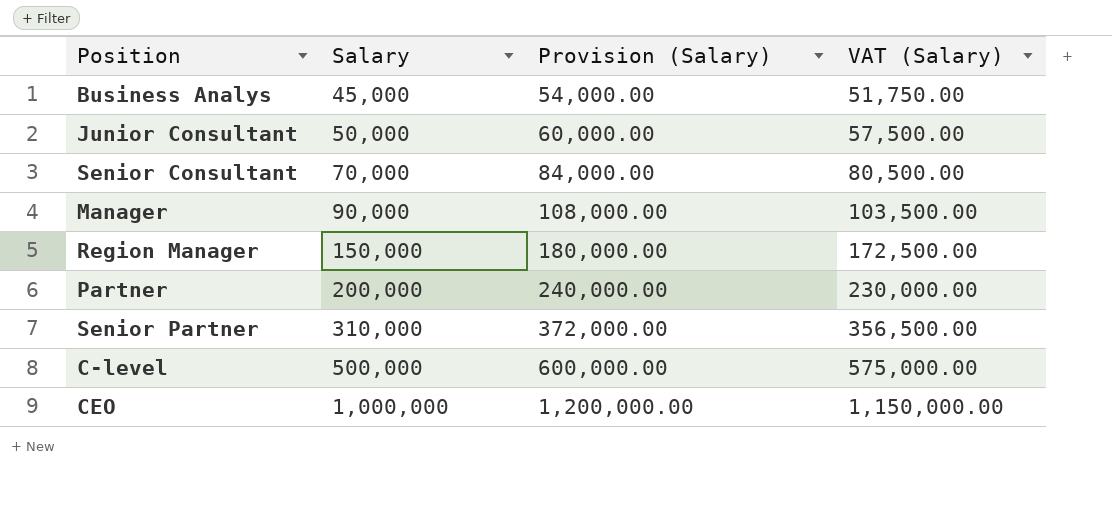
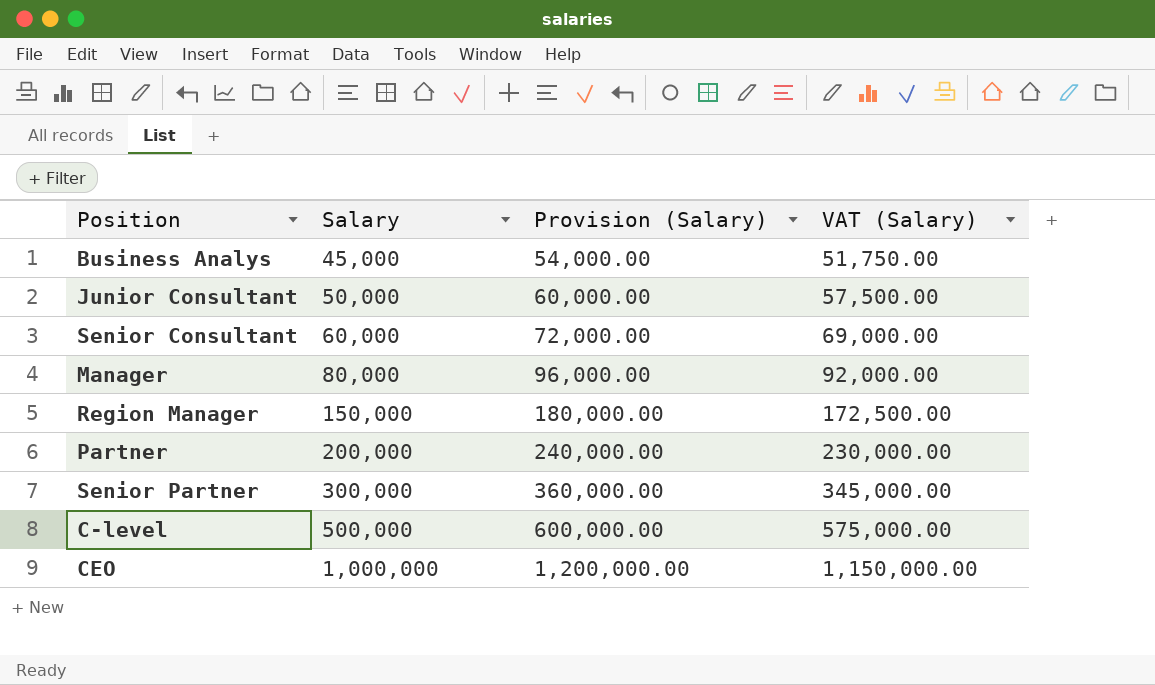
Senior Consultant | Salary: 70,000 -> 60,000
Senior Consultant | Provision (Salary): 84,000.00 -> 72,000.00
Senior Consultant | VAT (Salary): 80,500.00 -> 69,000.00
Manager | Salary: 90,000 -> 80,000
Manager | Provision (Salary): 108,000.00 -> 96,000.00
Manager | VAT (Salary): 103,500.00 -> 92,000.00
Senior Partner | Salary: 310,000 -> 300,000
Senior Partner | Provision (Salary): 372,000.00 -> 360,000.00
Senior Partner | VAT (Salary): 356,500.00 -> 345,000.00

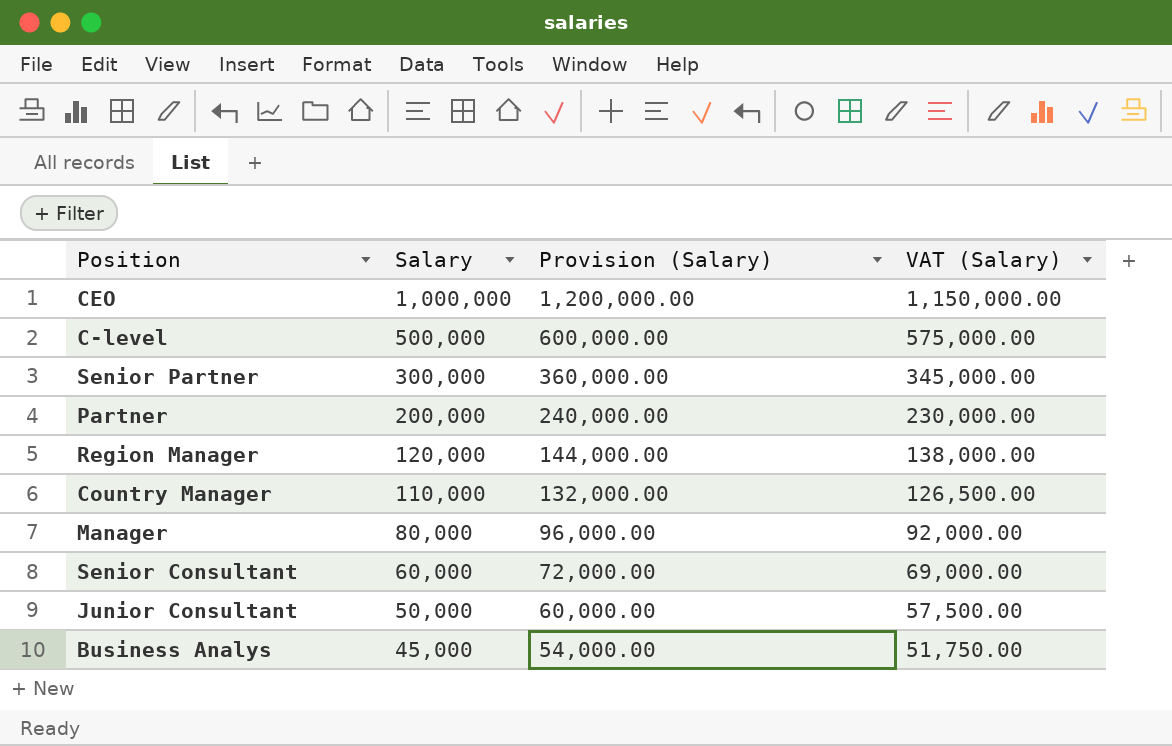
row order: Salary ascending -> Salary descending
Region Manager | Salary: 150,000 -> 120,000
Region Manager | Provision (Salary): 180,000.00 -> 144,000.00
Region Manager | VAT (Salary): 172,500.00 -> 138,000.00
row Country Manager: none -> 110,000 | 132,000.00 | 126,500.00

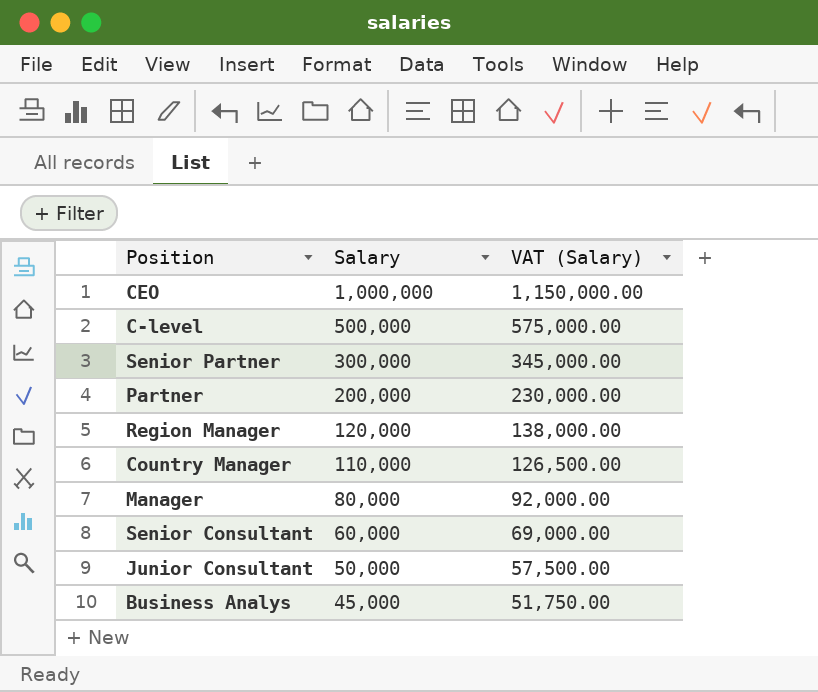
column Provision (Salary) | formula: [Salary] * 1.2 -> none

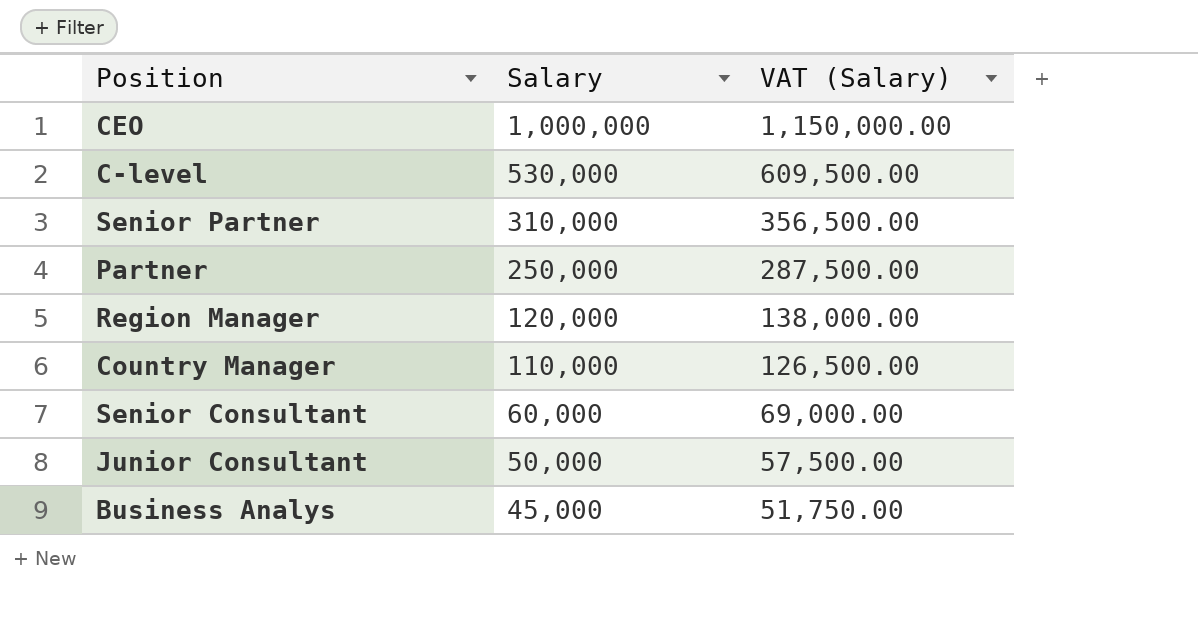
row Manager: 80,000 | 92,000.00 -> none
C-level | Salary: 500,000 -> 530,000
C-level | VAT (Salary): 575,000.00 -> 609,500.00
Senior Partner | Salary: 300,000 -> 310,000
Senior Partner | VAT (Salary): 345,000.00 -> 356,500.00
Partner | Salary: 200,000 -> 250,000
Partner | VAT (Salary): 230,000.00 -> 287,500.00

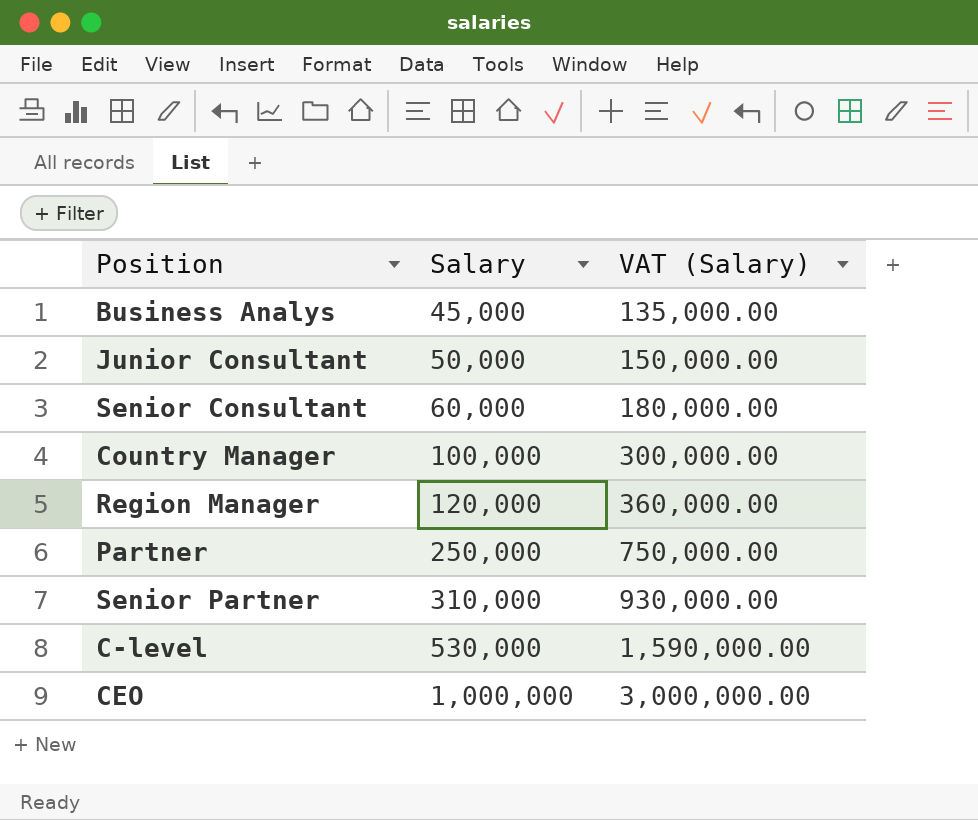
row order: Salary descending -> Salary ascending
column VAT (Salary) | formula: [Salary] * 1.15 -> [Salary] * 3
Country Manager | Salary: 110,000 -> 100,000

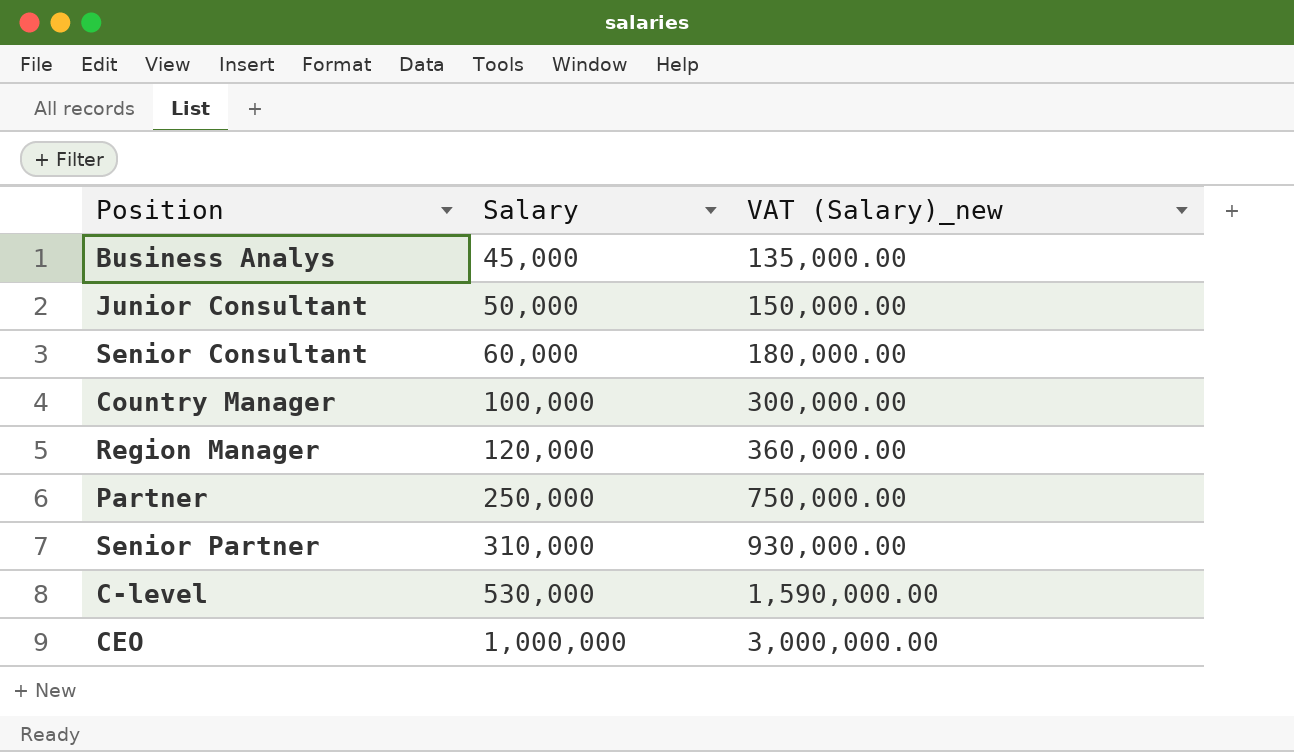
column name: VAT (Salary) -> VAT (Salary)_new

